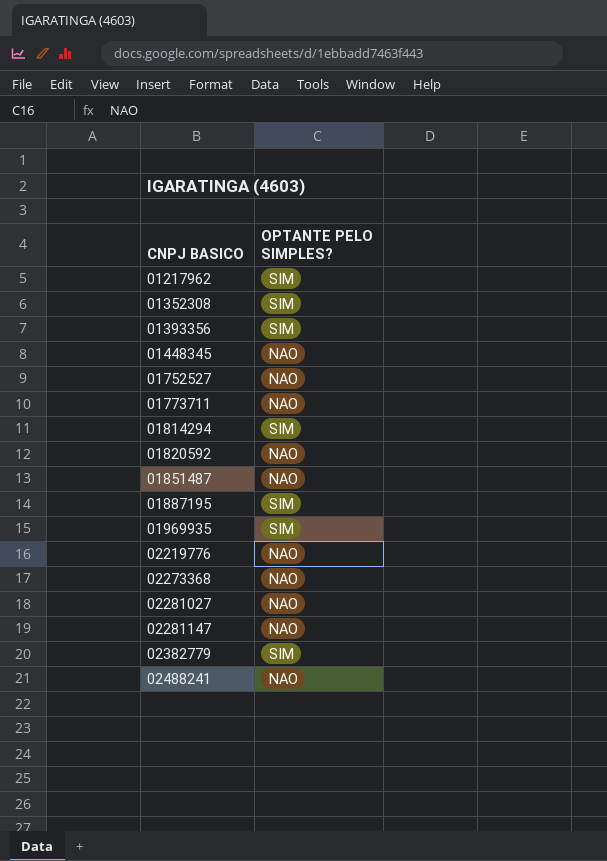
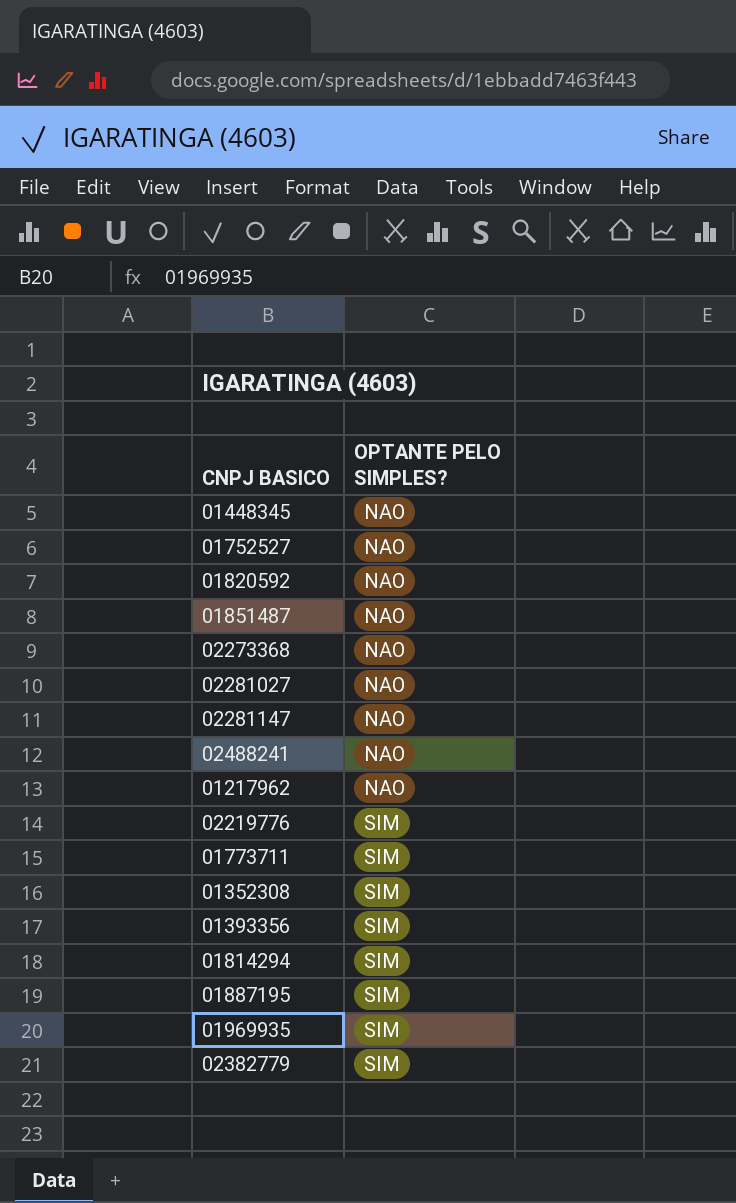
row order: CNPJ BASICO ascending -> OPTANTE PELO SIMPLES? ascending
01217962 | OPTANTE PELO SIMPLES?: SIM -> NAO
02219776 | OPTANTE PELO SIMPLES?: NAO -> SIM
01773711 | OPTANTE PELO SIMPLES?: NAO -> SIM

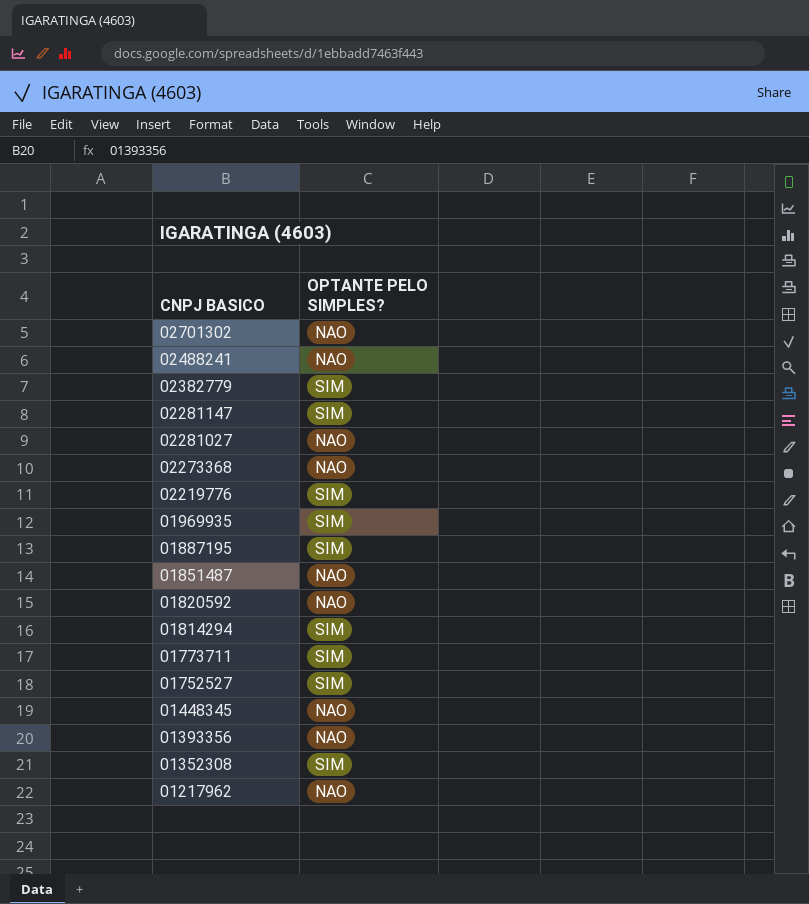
row order: OPTANTE PELO SIMPLES? ascending -> CNPJ BASICO descending
row 02701302: none -> NAO
02281147 | OPTANTE PELO SIMPLES?: NAO -> SIM
01752527 | OPTANTE PELO SIMPLES?: NAO -> SIM
01393356 | OPTANTE PELO SIMPLES?: SIM -> NAO

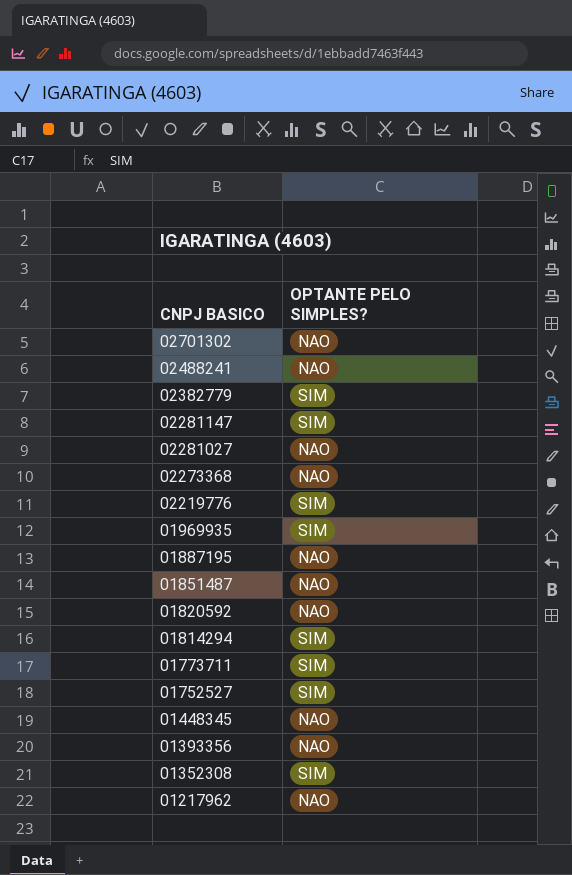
01887195 | OPTANTE PELO SIMPLES?: SIM -> NAO

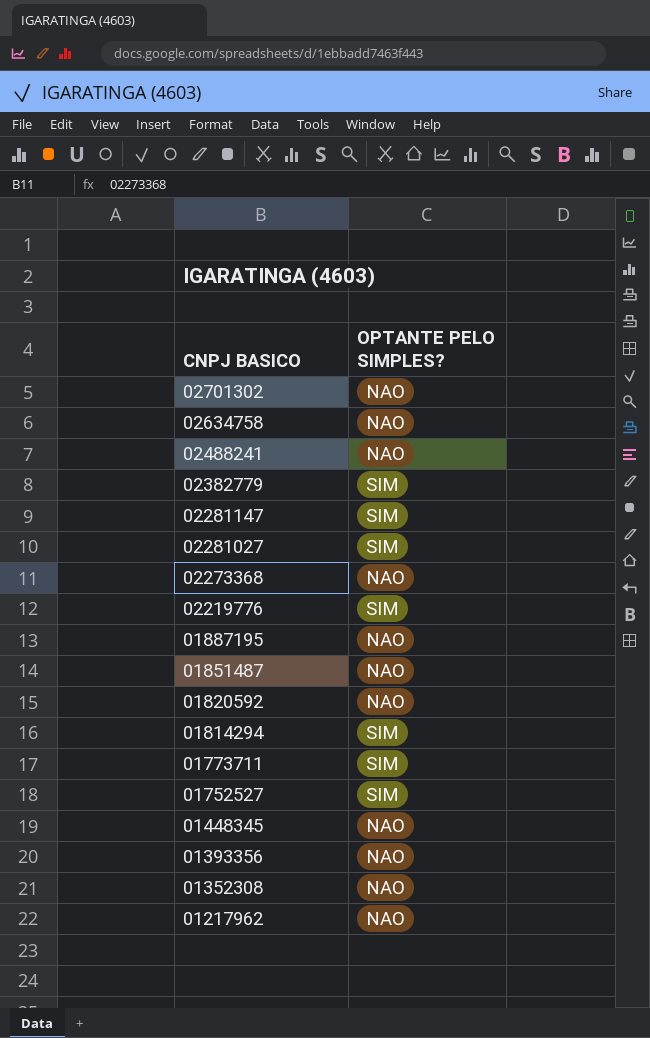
row 01969935: SIM -> none
row 02634758: none -> NAO
02281027 | OPTANTE PELO SIMPLES?: NAO -> SIM
01352308 | OPTANTE PELO SIMPLES?: SIM -> NAO

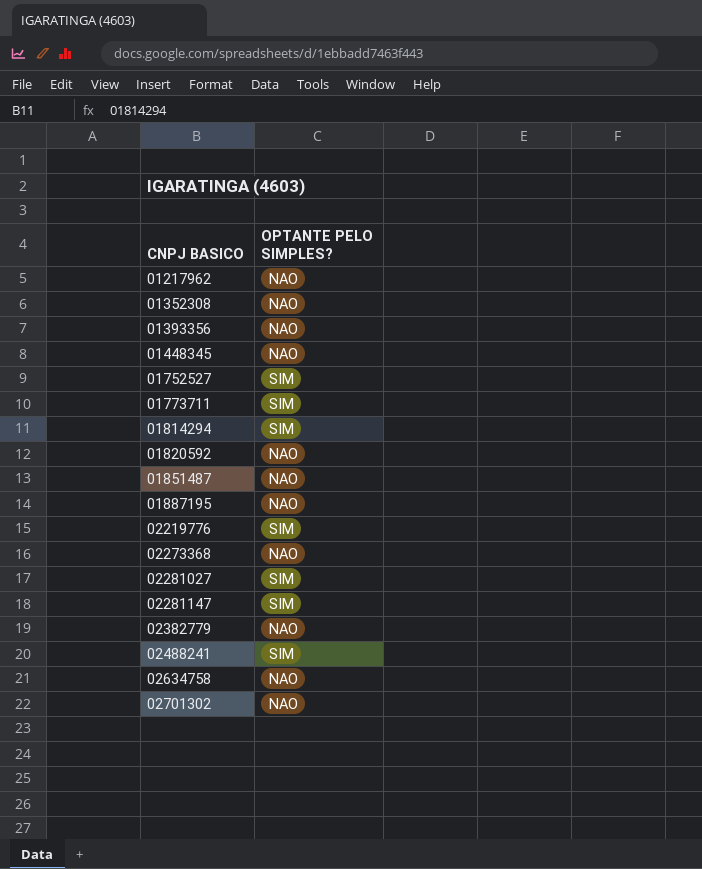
row order: CNPJ BASICO descending -> CNPJ BASICO ascending
02382779 | OPTANTE PELO SIMPLES?: SIM -> NAO
02488241 | OPTANTE PELO SIMPLES?: NAO -> SIM

